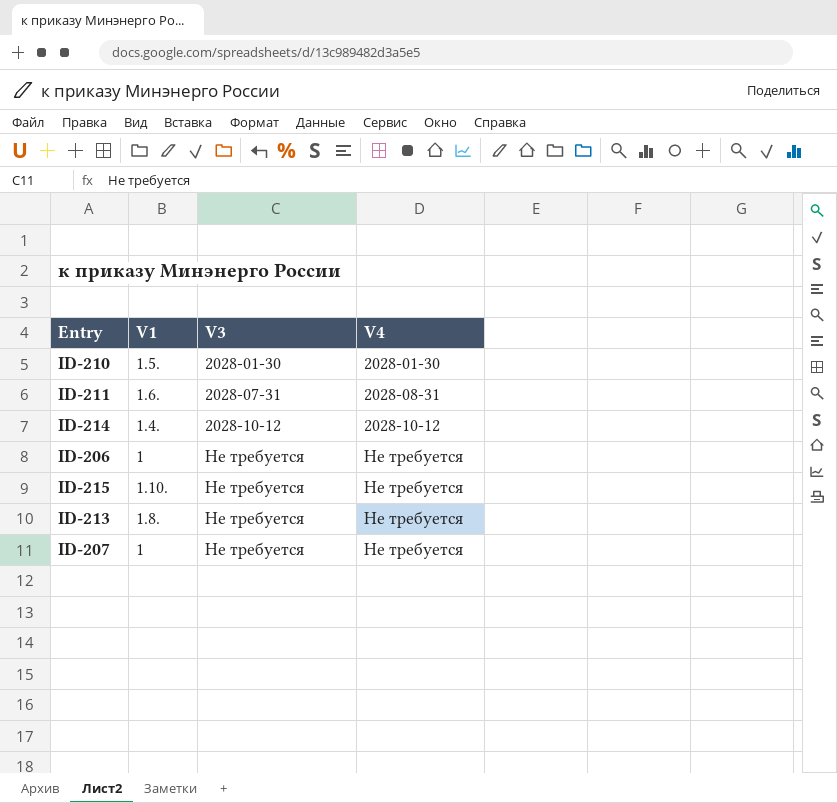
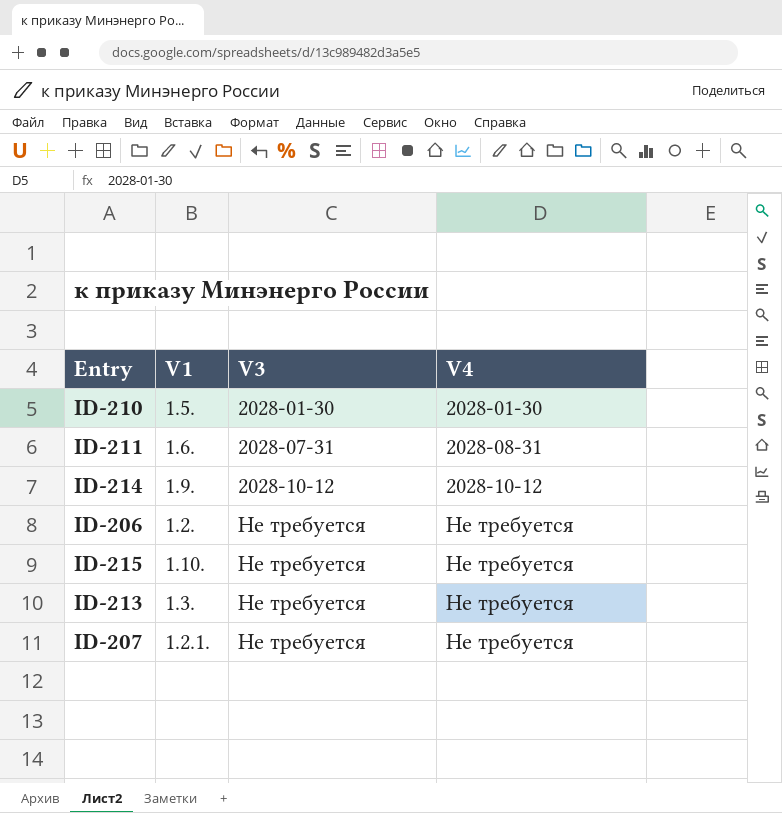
ID-214 | V1: 1.4. -> 1.9.
ID-206 | V1: 1 -> 1.2.
ID-213 | V1: 1.8. -> 1.3.
ID-207 | V1: 1 -> 1.2.1.

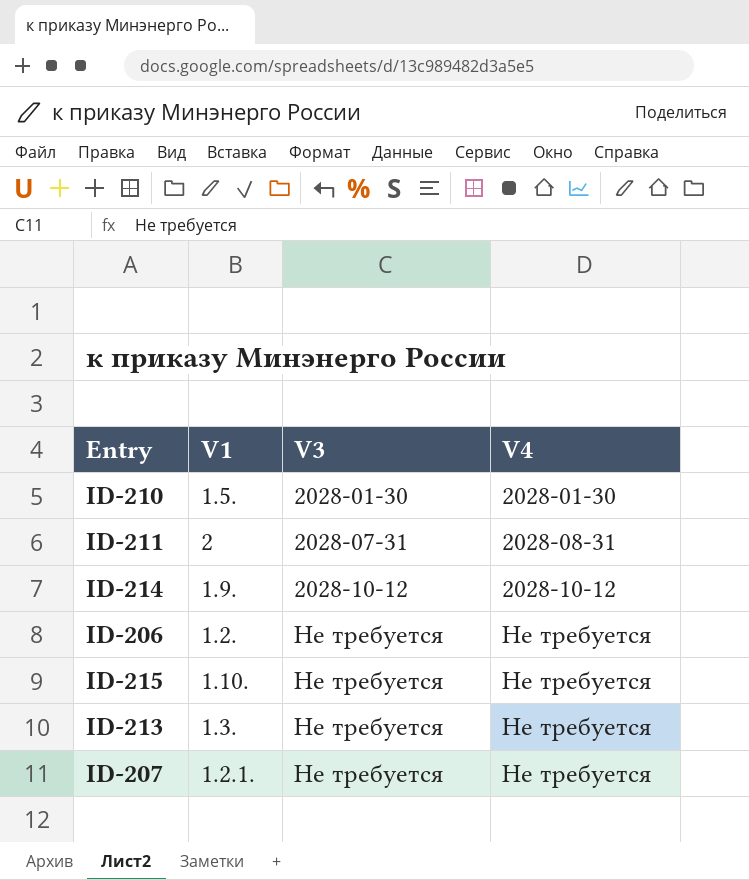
ID-211 | V1: 1.6. -> 2

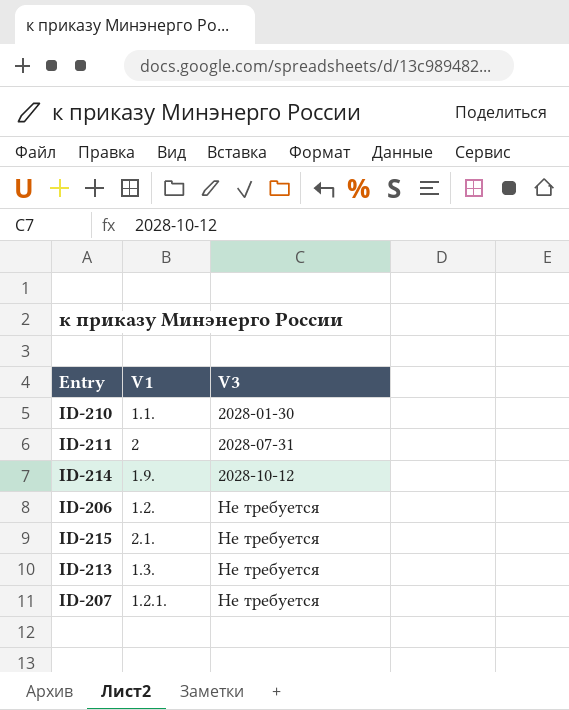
column V4 | position: 4 -> none
ID-210 | V1: 1.5. -> 1.1.
ID-215 | V1: 1.10. -> 2.1.

